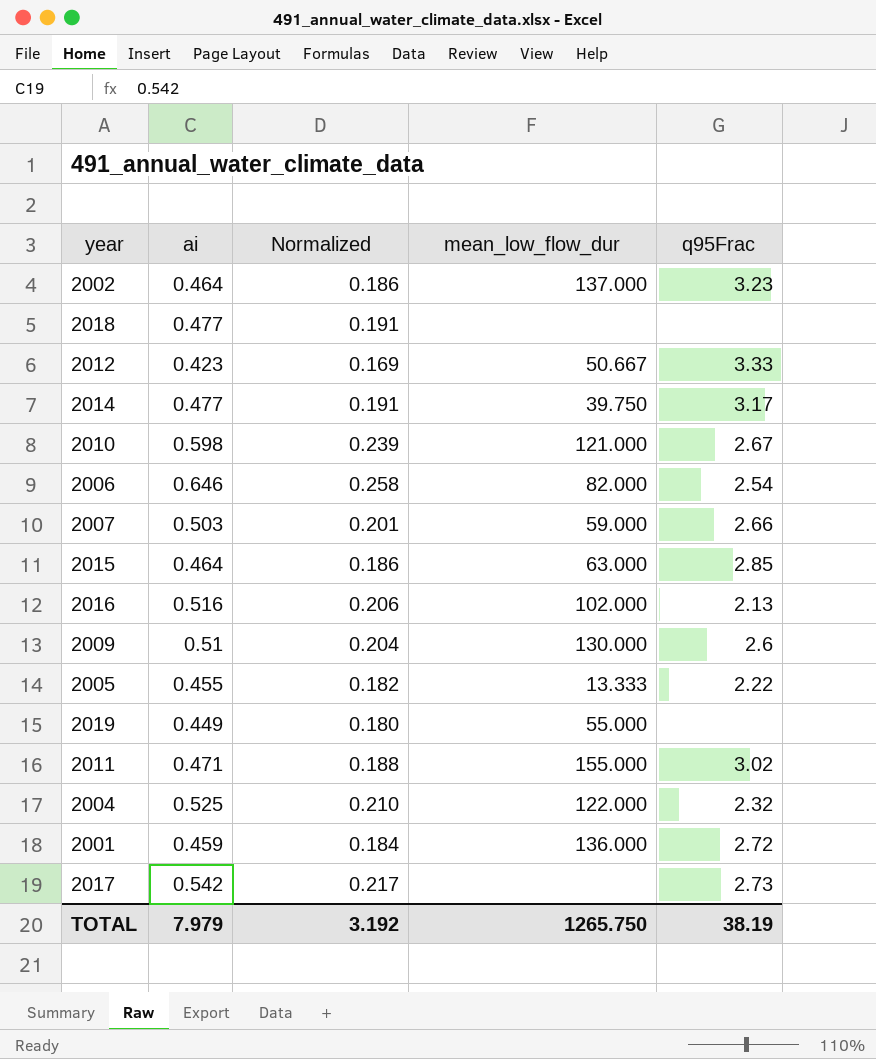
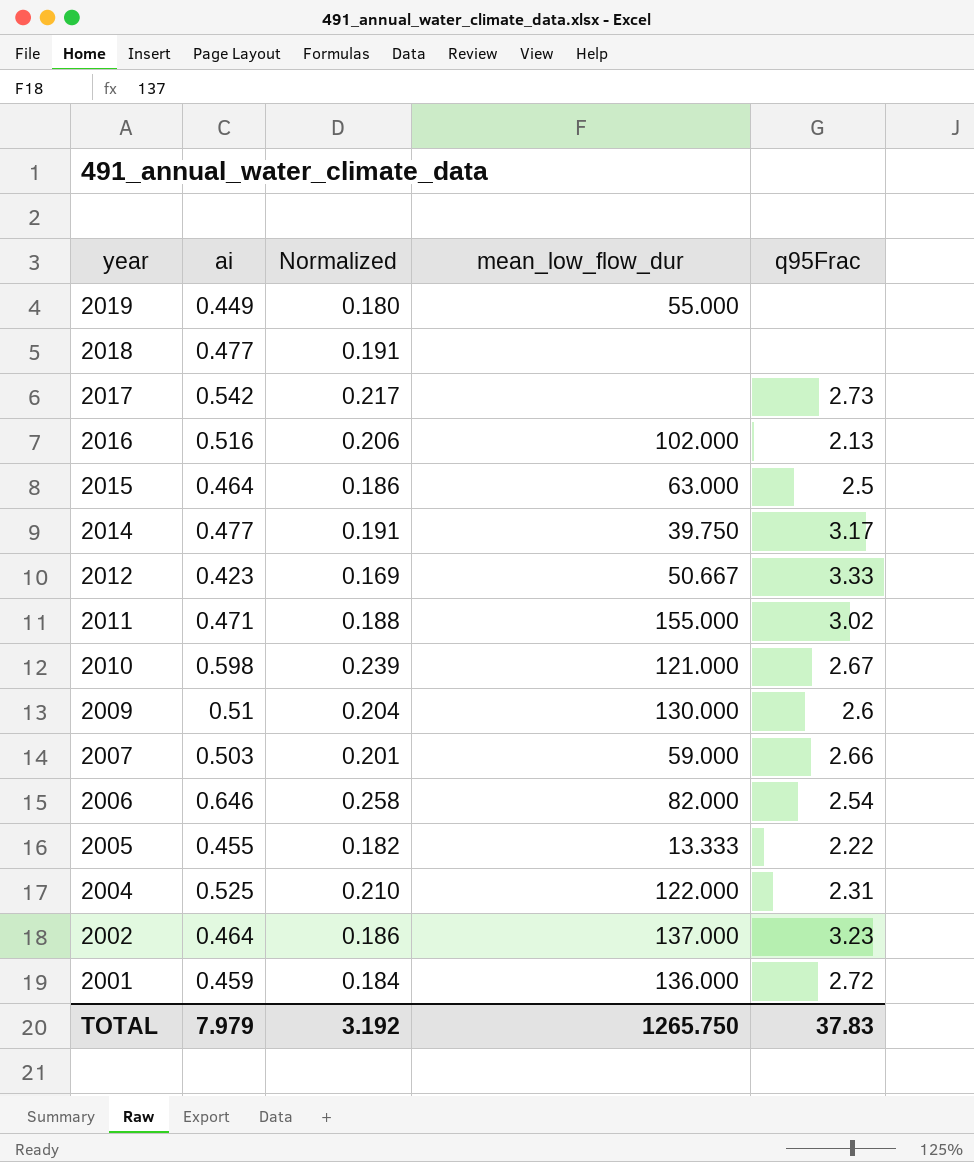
row order: none -> year descending
2015 | q95Frac: 2.85 -> 2.5
2004 | q95Frac: 2.32 -> 2.31
TOTAL | q95Frac: 38.19 -> 37.83

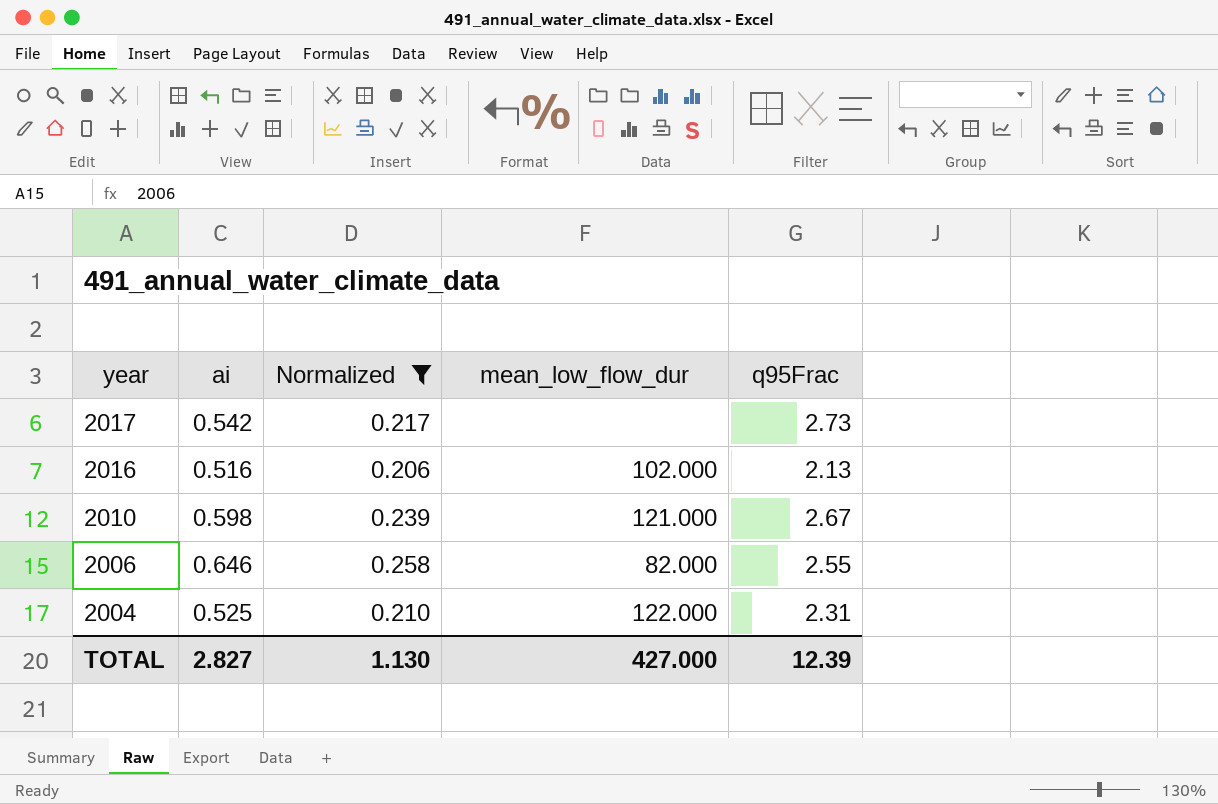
filter: none -> Normalized >= 0.206
2006 | q95Frac: 2.54 -> 2.55
TOTAL | ai: 7.979 -> 2.827
TOTAL | Normalized: 3.192 -> 1.130
TOTAL | mean_low_flow_dur: 1265.750 -> 427.000
TOTAL | q95Frac: 37.83 -> 12.39

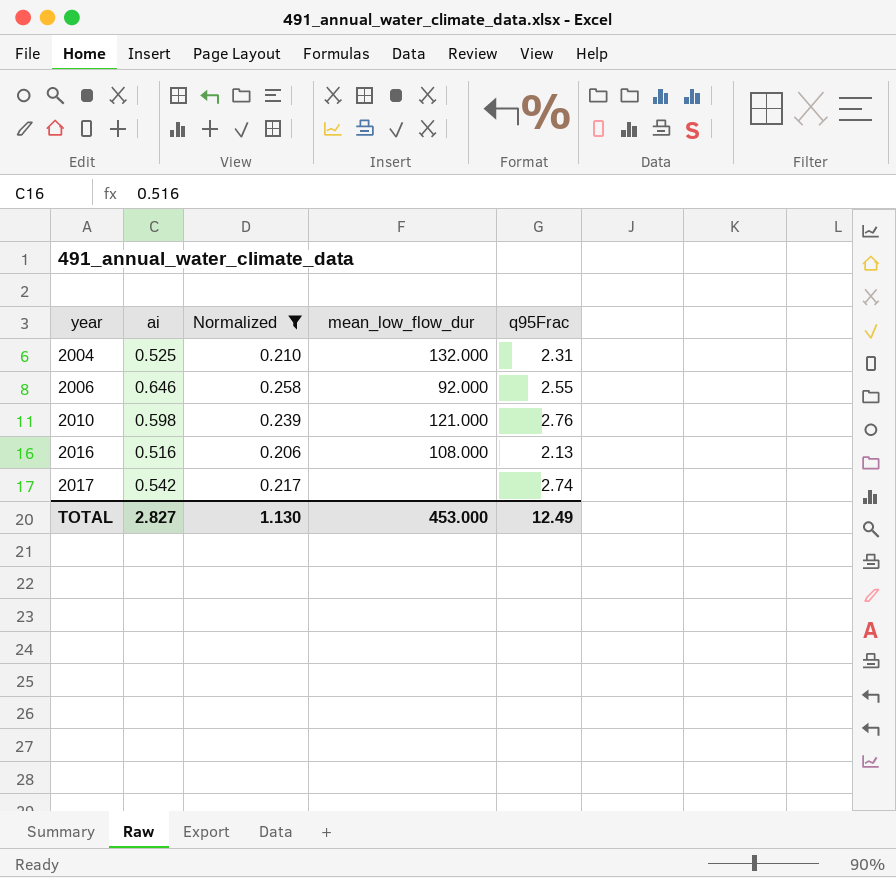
row order: year descending -> year ascending
2004 | mean_low_flow_dur: 122.000 -> 132.000
2006 | mean_low_flow_dur: 82.000 -> 92.000
2010 | q95Frac: 2.67 -> 2.76
2016 | mean_low_flow_dur: 102.000 -> 108.000
2017 | q95Frac: 2.73 -> 2.74
TOTAL | mean_low_flow_dur: 427.000 -> 453.000
TOTAL | q95Frac: 12.39 -> 12.49

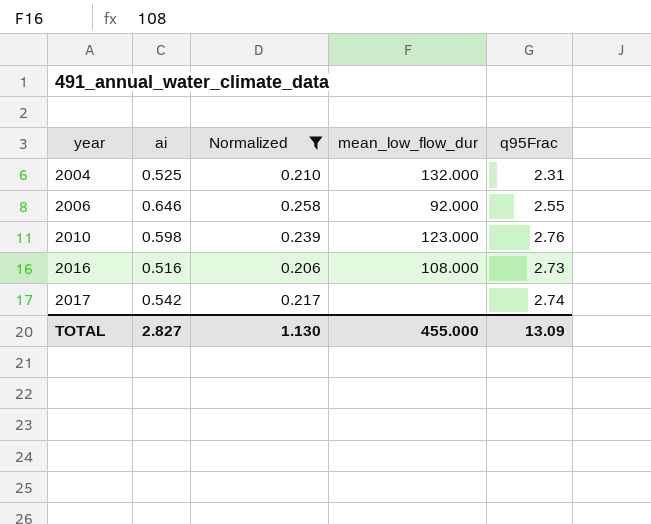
2010 | mean_low_flow_dur: 121.000 -> 123.000
2016 | q95Frac: 2.13 -> 2.73
TOTAL | mean_low_flow_dur: 453.000 -> 455.000
TOTAL | q95Frac: 12.49 -> 13.09

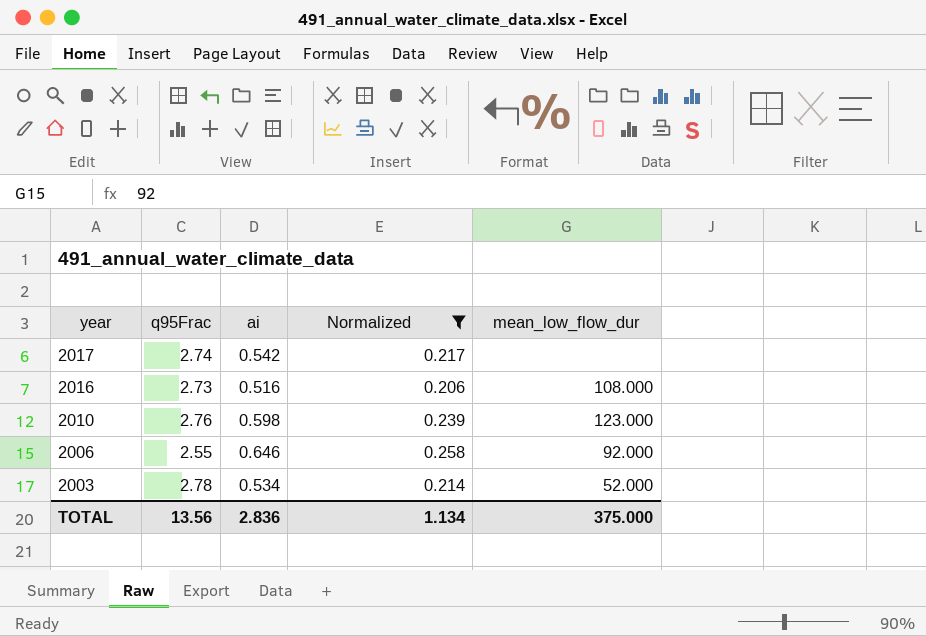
row order: year ascending -> year descending
column q95Frac | position: 5 -> 2
row 2004: 0.525 | 0.210 | 132.000 | 2.31 -> none
row 2003: none -> 2.78 | 0.534 | 0.214 | 52.000
TOTAL | q95Frac: 13.09 -> 13.56
TOTAL | ai: 2.827 -> 2.836
TOTAL | Normalized: 1.130 -> 1.134
TOTAL | mean_low_flow_dur: 455.000 -> 375.000

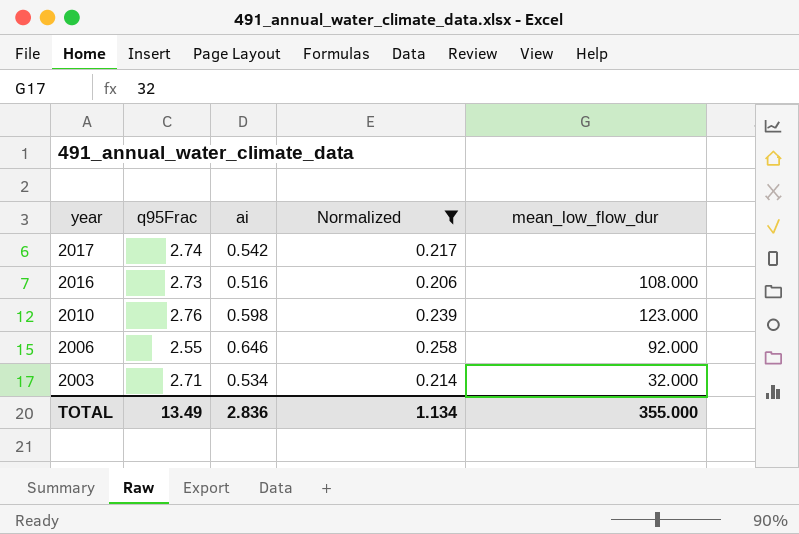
2003 | q95Frac: 2.78 -> 2.71
2003 | mean_low_flow_dur: 52.000 -> 32.000
TOTAL | q95Frac: 13.56 -> 13.49
TOTAL | mean_low_flow_dur: 375.000 -> 355.000

